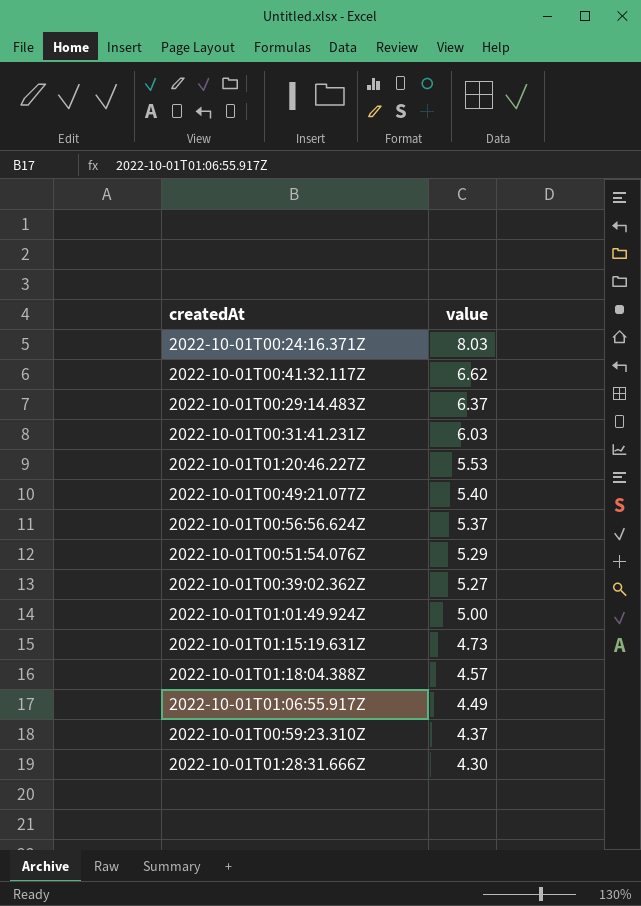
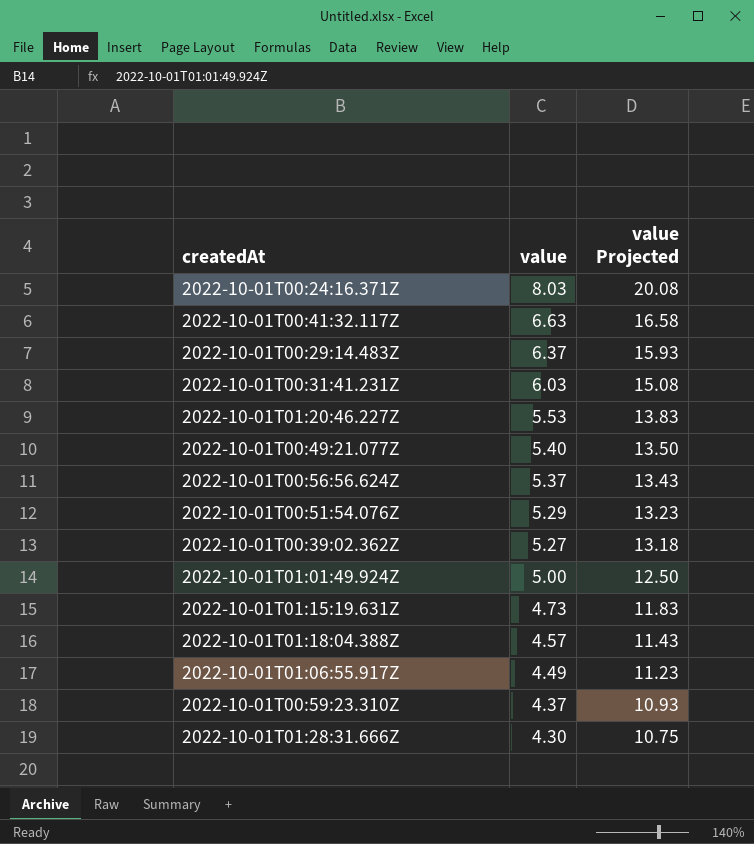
column value Projected | formula: none -> [value] * 2.5
2022-10-01T00:41:32.117Z | value: 6.62 -> 6.63

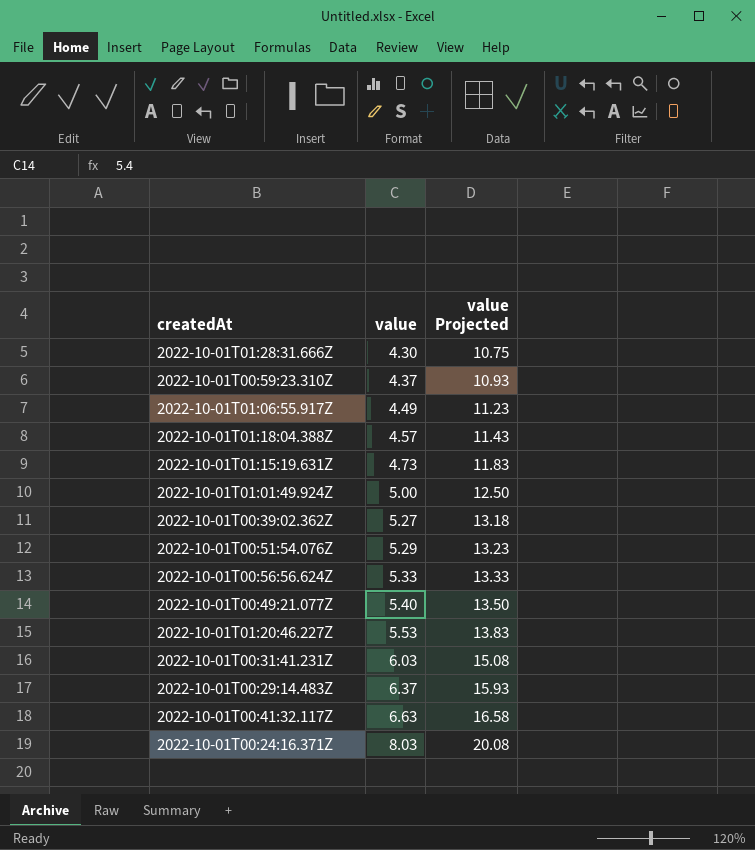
row order: value descending -> value ascending
2022-10-01T00:56:56.624Z | value: 5.37 -> 5.33
2022-10-01T00:56:56.624Z | value Projected: 13.43 -> 13.33

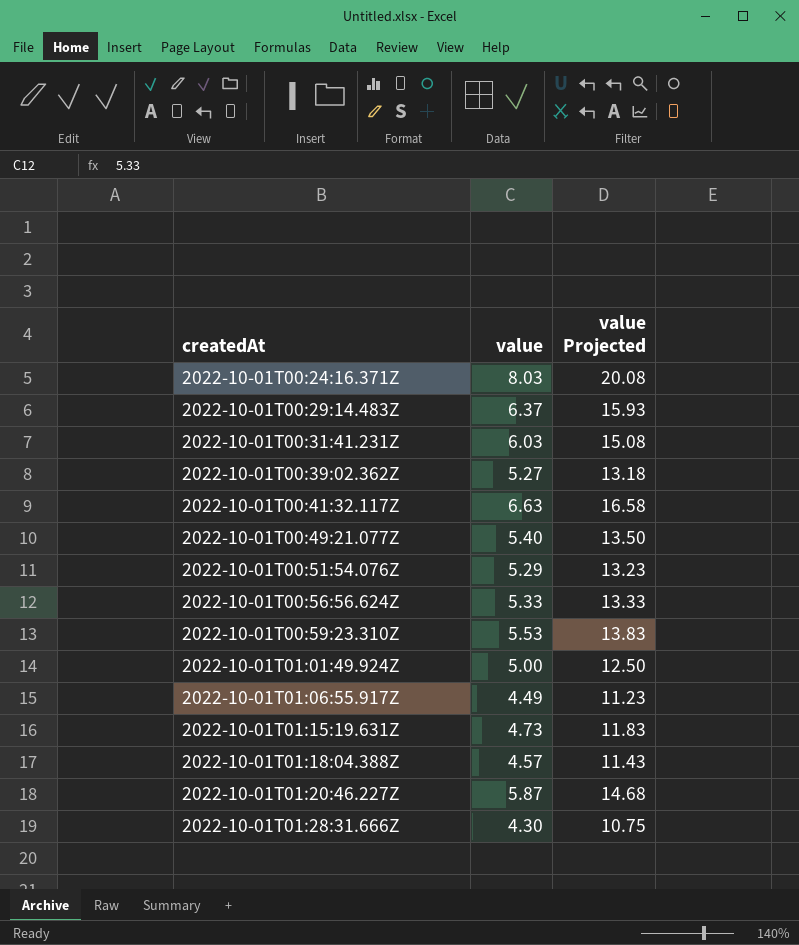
row order: value ascending -> createdAt ascending
2022-10-01T00:59:23.310Z | value: 4.37 -> 5.53
2022-10-01T00:59:23.310Z | value Projected: 10.93 -> 13.83
2022-10-01T01:20:46.227Z | value: 5.53 -> 5.87
2022-10-01T01:20:46.227Z | value Projected: 13.83 -> 14.68

